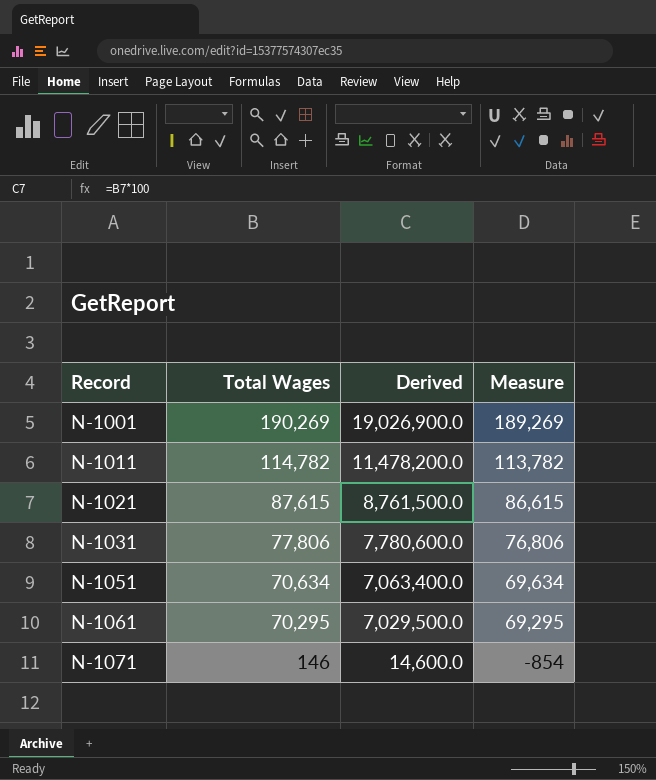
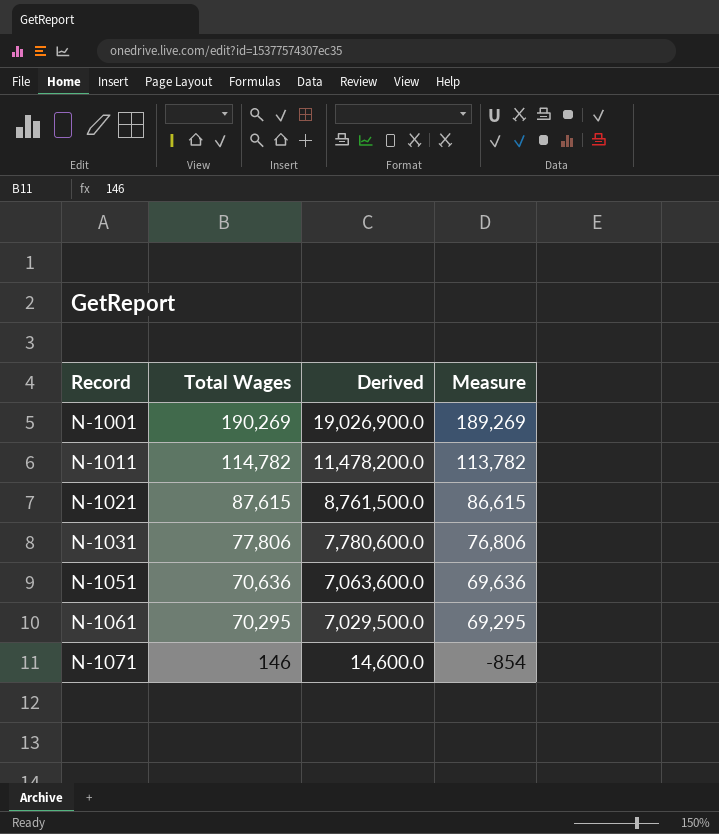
N-1051 | Total Wages: 70,634 -> 70,636
N-1051 | Derived: 7,063,400.0 -> 7,063,600.0
N-1051 | Measure: 69,634 -> 69,636

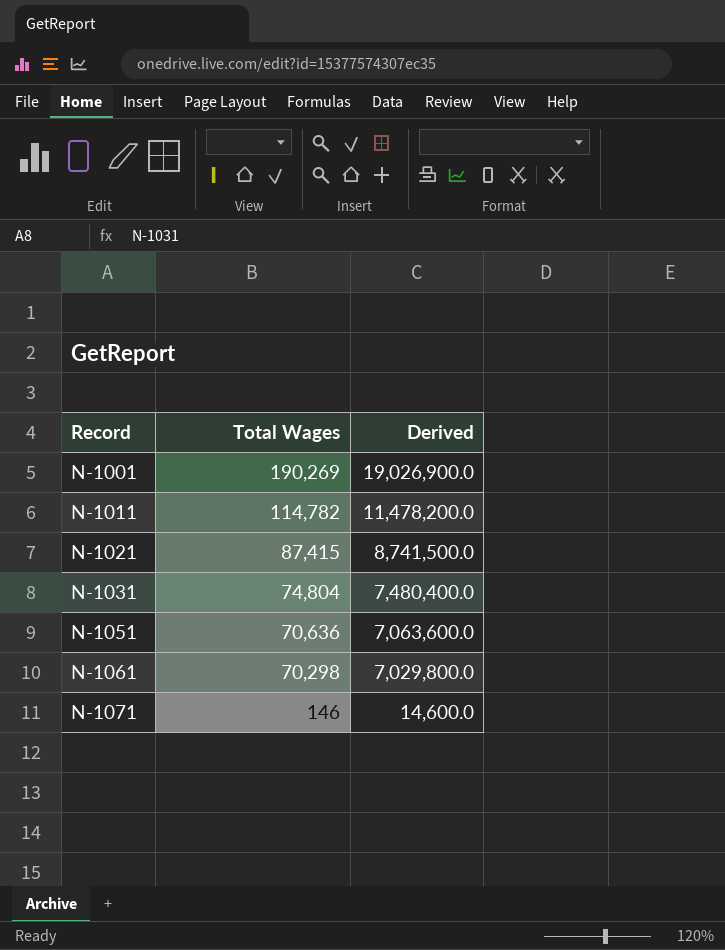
column Measure | formula: [Total Wages] - 1000 -> none
N-1021 | Total Wages: 87,615 -> 87,415
N-1021 | Derived: 8,761,500.0 -> 8,741,500.0
N-1031 | Total Wages: 77,806 -> 74,804
N-1031 | Derived: 7,780,600.0 -> 7,480,400.0
N-1061 | Total Wages: 70,295 -> 70,298
N-1061 | Derived: 7,029,500.0 -> 7,029,800.0

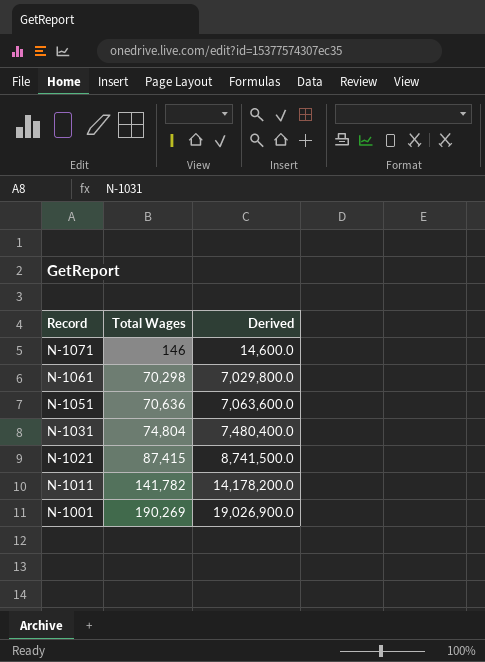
row order: Record ascending -> Record descending
N-1011 | Total Wages: 114,782 -> 141,782
N-1011 | Derived: 11,478,200.0 -> 14,178,200.0

